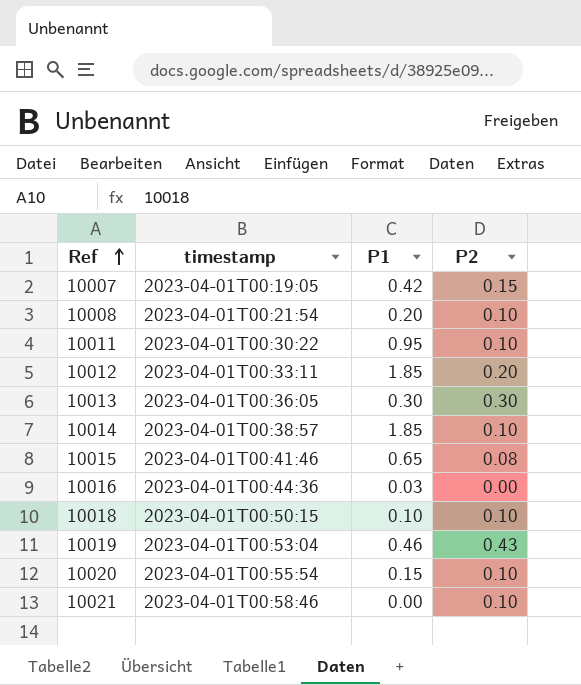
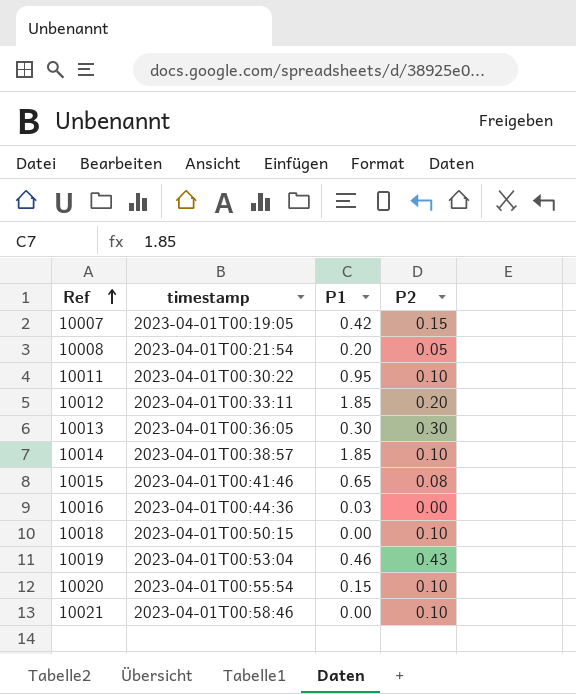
10008 | P2: 0.10 -> 0.05
10018 | P1: 0.10 -> 0.00

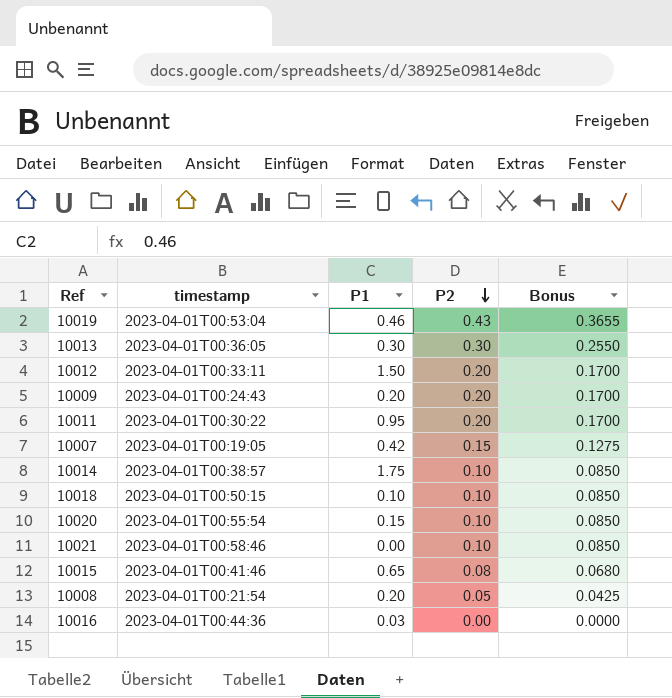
row order: Ref ascending -> P2 descending
column Bonus | formula: none -> [P2] * 0.85
10012 | P1: 1.85 -> 1.50
row 10009: none -> 2023-04-01T00:24:43 | 0.20 | 0.20 | 0.1700
10011 | P2: 0.10 -> 0.20
10014 | P1: 1.85 -> 1.75
10018 | P1: 0.00 -> 0.10

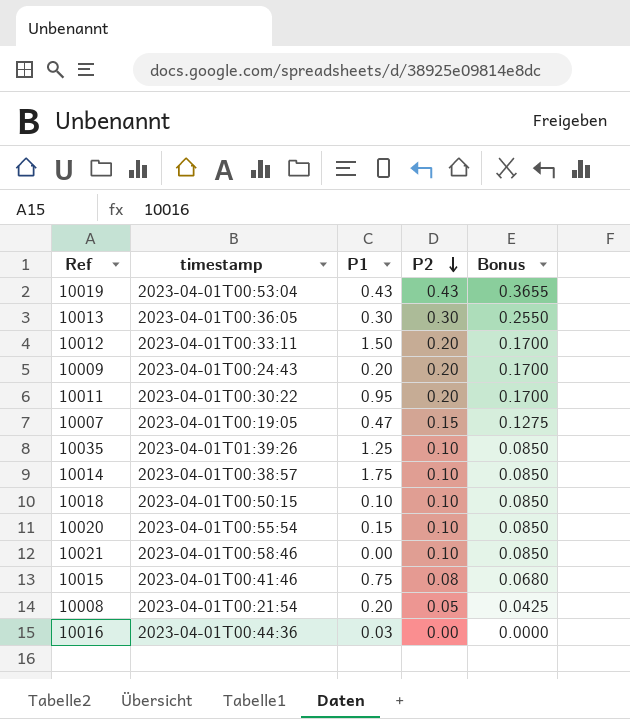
10019 | P1: 0.46 -> 0.43
10007 | P1: 0.42 -> 0.47
row 10035: none -> 2023-04-01T01:39:26 | 1.25 | 0.10 | 0.0850
10015 | P1: 0.65 -> 0.75

